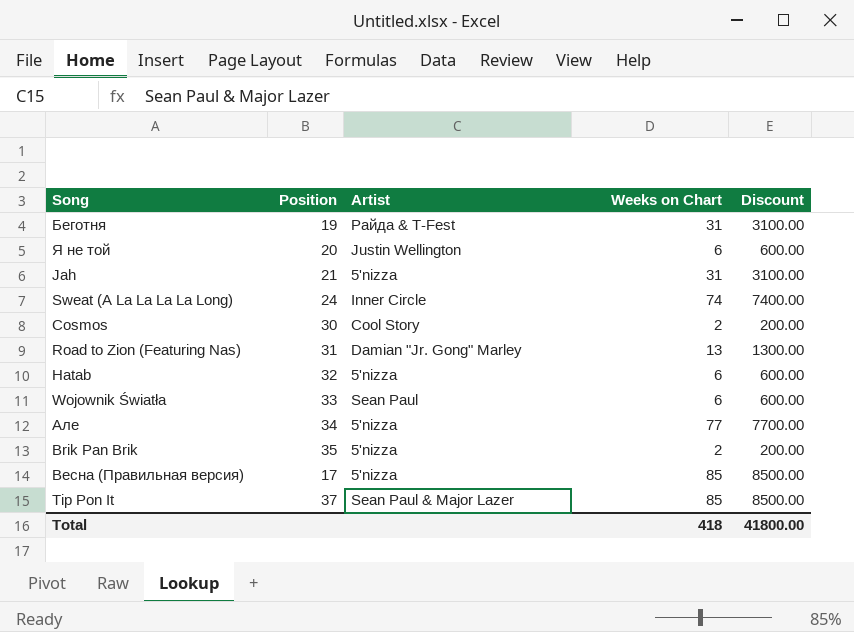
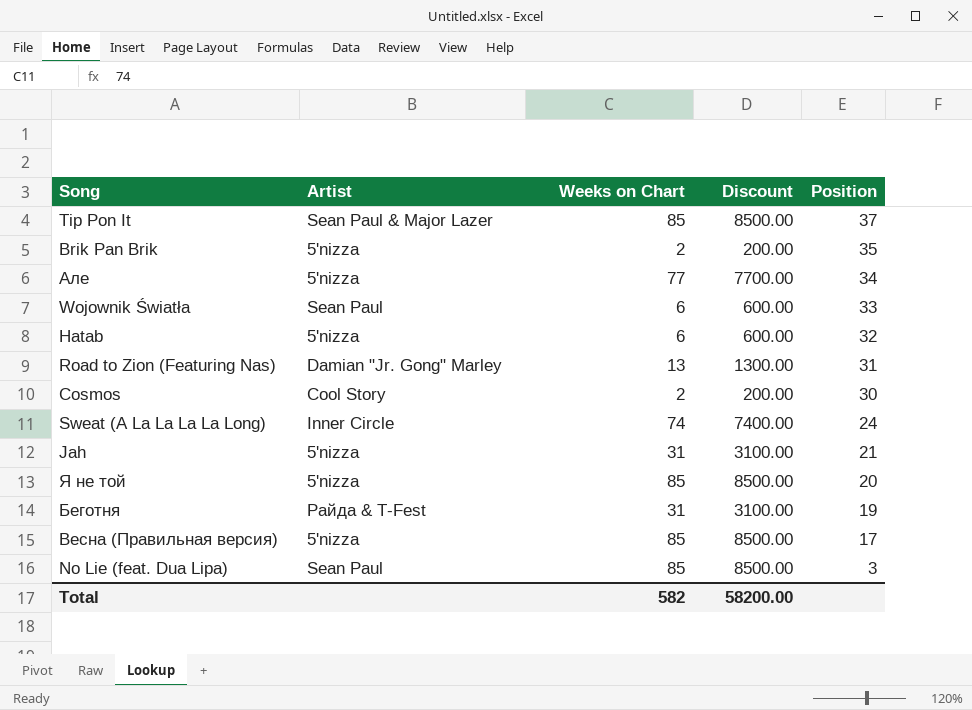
row order: none -> Position descending
column Position | position: 2 -> 5
Я не той | Artist: Justin Wellington -> 5'nizza
Я не той | Weeks on Chart: 6 -> 85
Я не той | Discount: 600.00 -> 8500.00
row No Lie (feat. Dua Lipa): none -> Sean Paul | 85 | 8500.00 | 3
Total | Weeks on Chart: 418 -> 582
Total | Discount: 41800.00 -> 58200.00

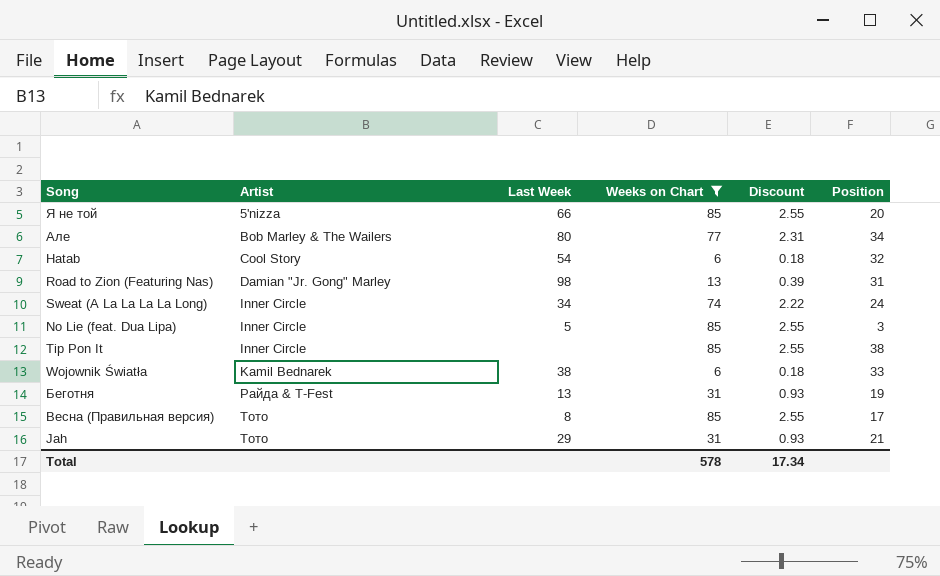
filter: none -> Weeks on Chart != 2
row order: Position descending -> Artist ascending
column Last Week | position: none -> 3
column Discount | formula: [Weeks on Chart] * 100 -> [Weeks on Chart] * 0.03
Але | Artist: 5'nizza -> Bob Marley & The Wailers
Hatab | Artist: 5'nizza -> Cool Story
No Lie (feat. Dua Lipa) | Artist: Sean Paul -> Inner Circle
Tip Pon It | Artist: Sean Paul & Major Lazer -> Inner Circle
Tip Pon It | Position: 37 -> 38
Wojownik Światła | Artist: Sean Paul -> Kamil Bednarek
Весна (Правильная версия) | Artist: 5'nizza -> Тото
Jah | Artist: 5'nizza -> Тото
Total | Weeks on Chart: 582 -> 578
Total | Discount: 58200.00 -> 17.34

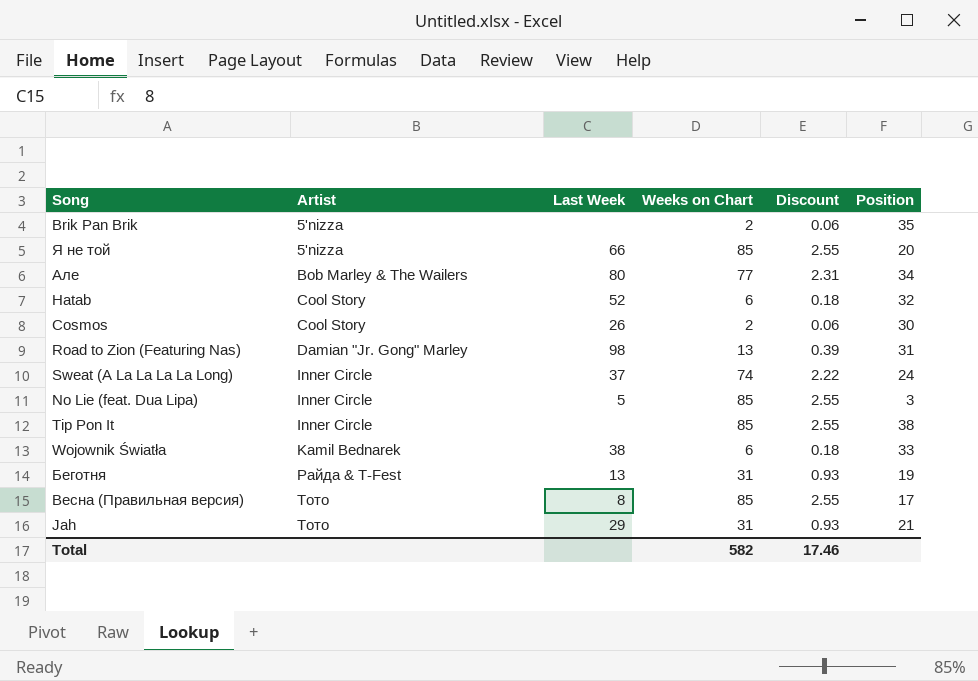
filter: Weeks on Chart != 2 -> none
Hatab | Last Week: 54 -> 52
Sweat (A La La La La Long) | Last Week: 34 -> 37
Total | Weeks on Chart: 578 -> 582
Total | Discount: 17.34 -> 17.46

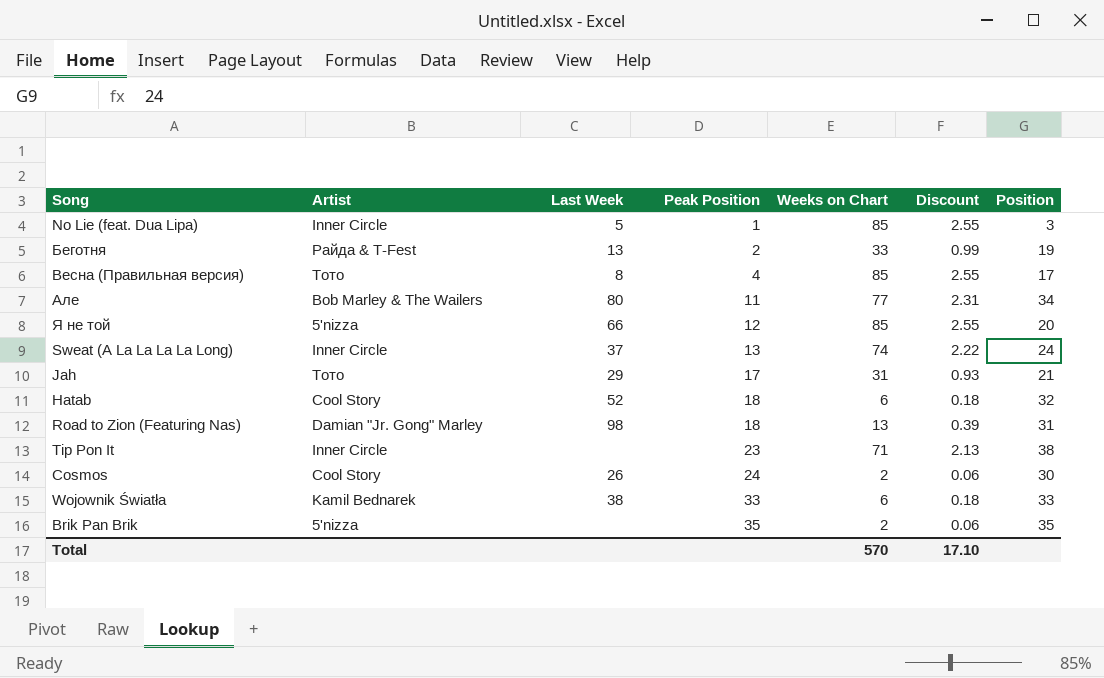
row order: Artist ascending -> Peak Position ascending
column Peak Position | position: none -> 4
Беготня | Weeks on Chart: 31 -> 33
Беготня | Discount: 0.93 -> 0.99
Tip Pon It | Weeks on Chart: 85 -> 71
Tip Pon It | Discount: 2.55 -> 2.13
Total | Weeks on Chart: 582 -> 570
Total | Discount: 17.46 -> 17.10

